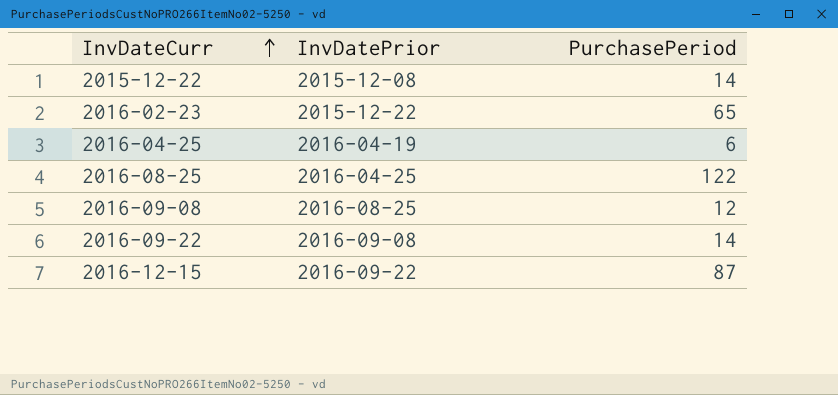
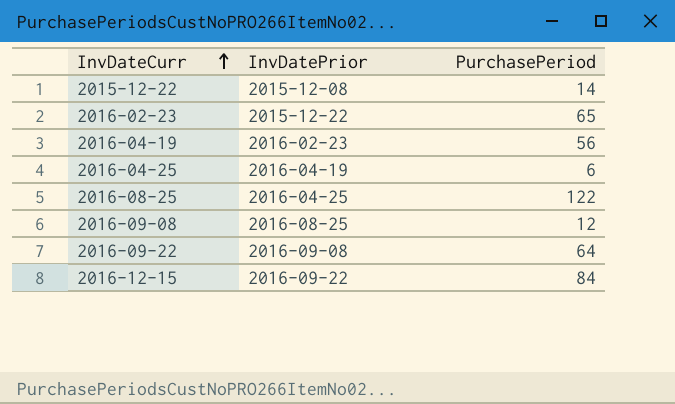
row 2016-04-19: none -> 2016-02-23 | 56
2016-09-22 | PurchasePeriod: 14 -> 64
2016-12-15 | PurchasePeriod: 87 -> 84

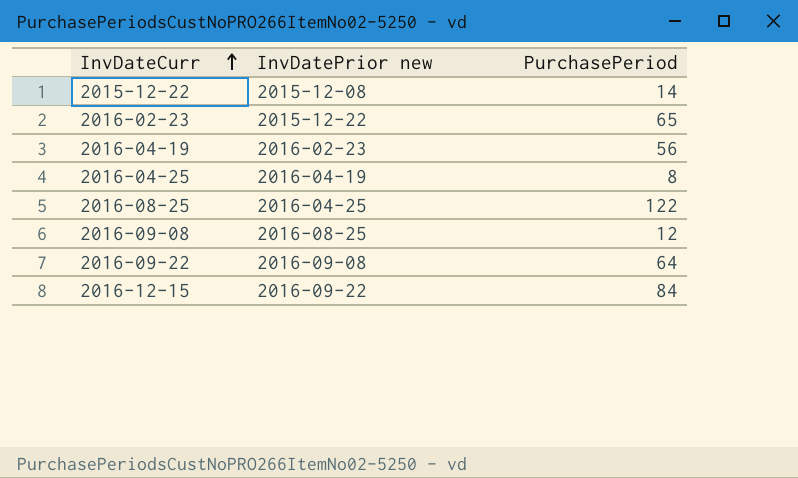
column name: InvDatePrior -> InvDatePrior new
2016-04-25 | PurchasePeriod: 6 -> 8

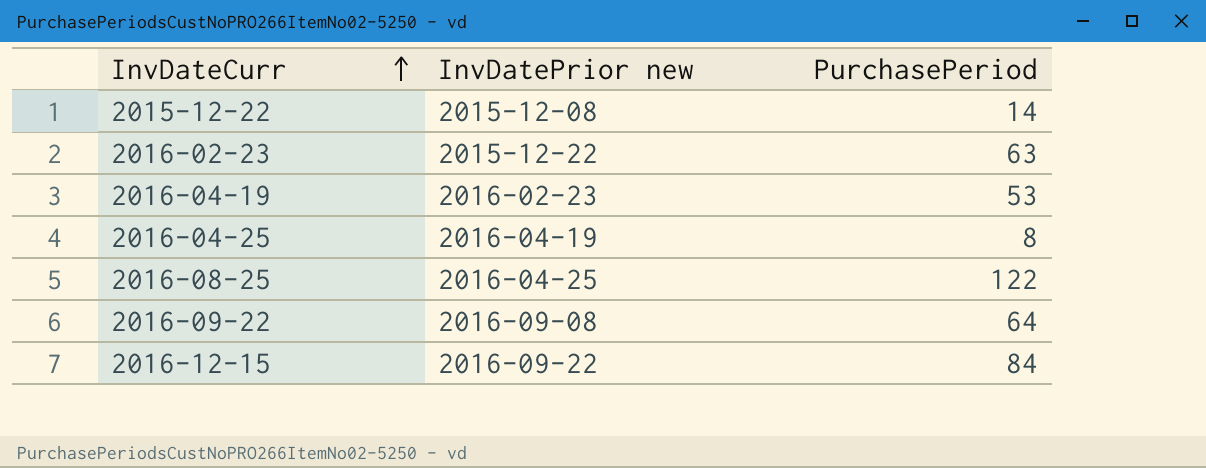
row 2016-09-08: 2016-08-25 | 12 -> none
2016-02-23 | PurchasePeriod: 65 -> 63
2016-04-19 | PurchasePeriod: 56 -> 53

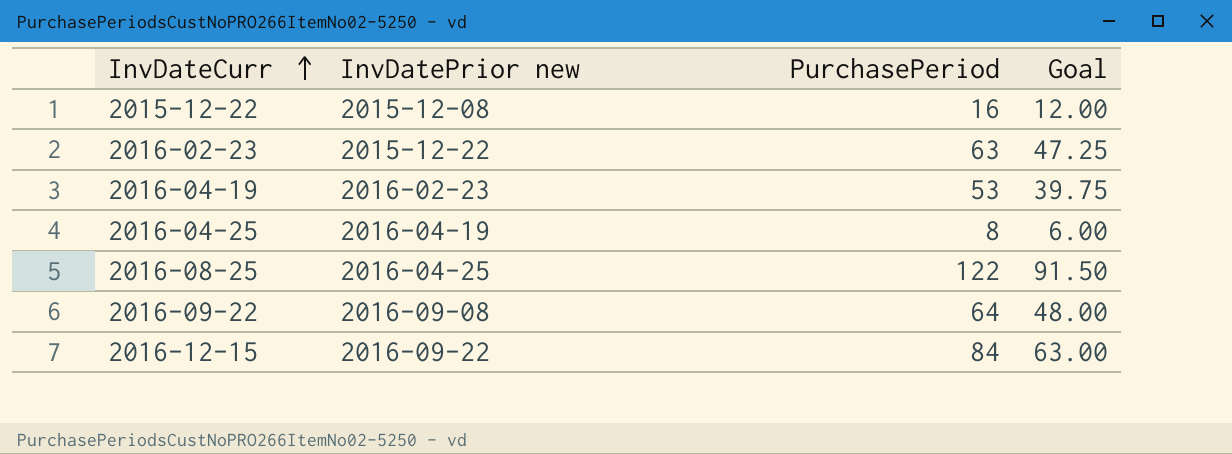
column Goal | formula: none -> [PurchasePeriod] * 0.75
2015-12-22 | PurchasePeriod: 14 -> 16

